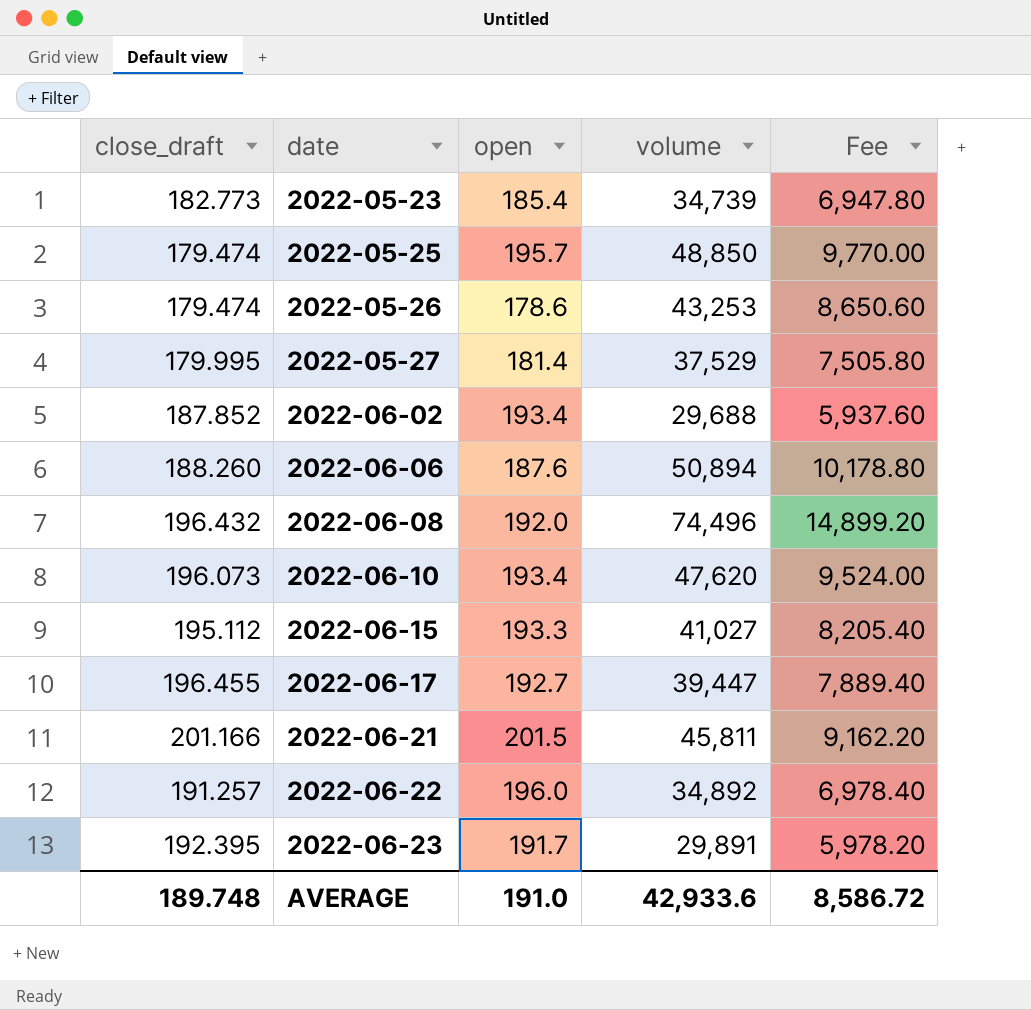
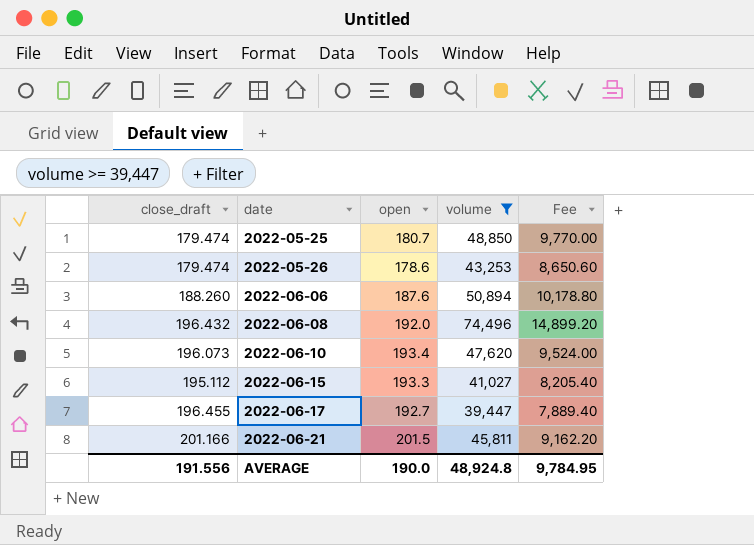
filter: none -> volume >= 39,447
2022-05-25 | open: 195.7 -> 180.7
AVERAGE | close_draft: 189.748 -> 191.556
AVERAGE | open: 191.0 -> 190.0
AVERAGE | volume: 42,933.6 -> 48,924.8
AVERAGE | Fee: 8,586.72 -> 9,784.95

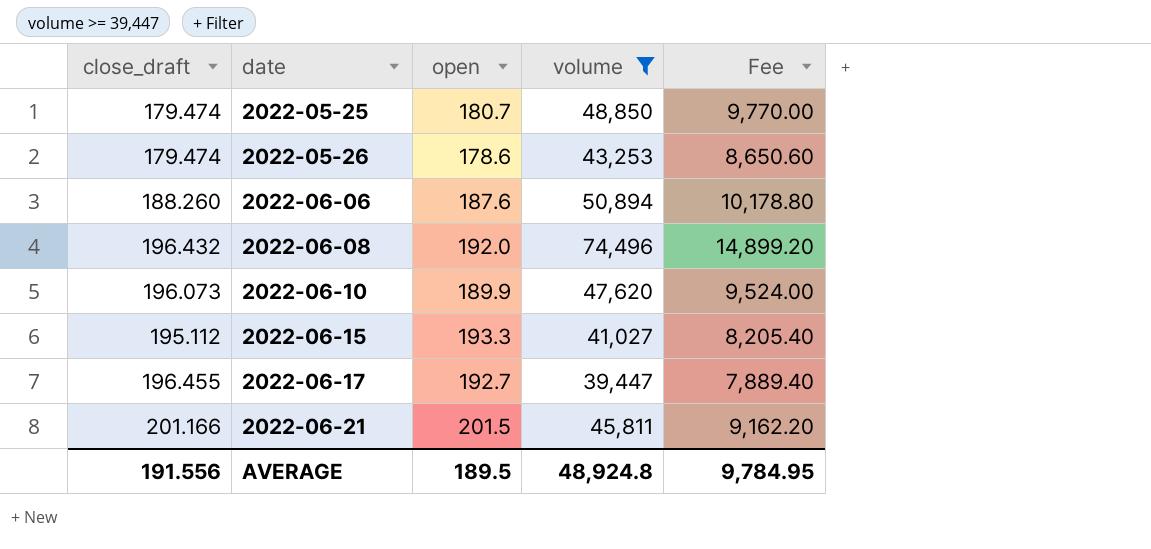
2022-06-10 | open: 193.4 -> 189.9
AVERAGE | open: 190.0 -> 189.5

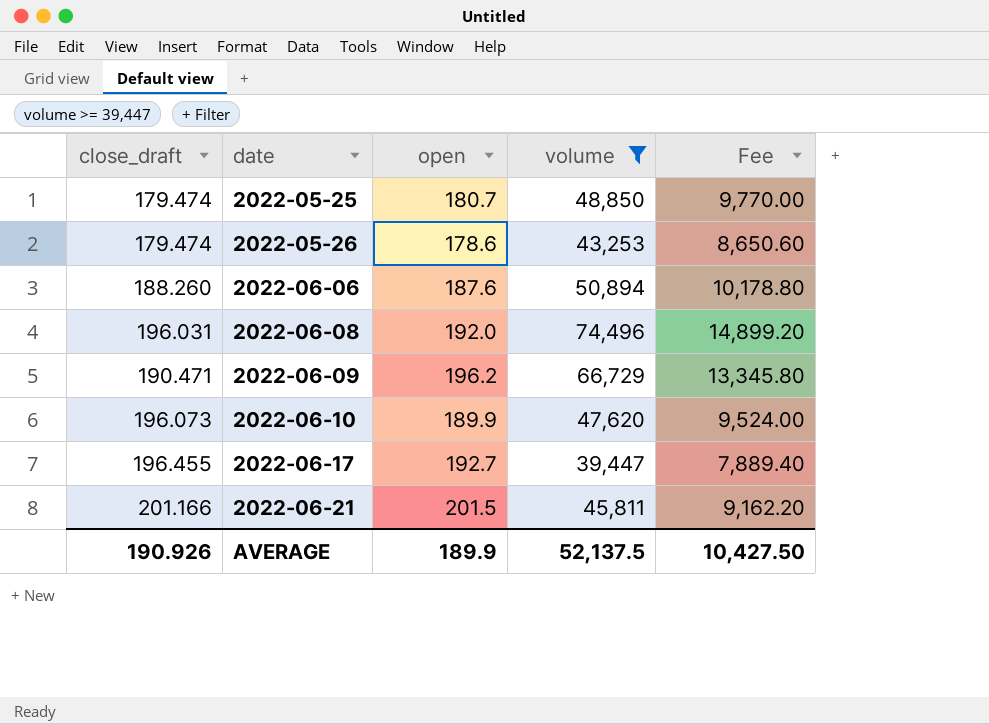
row 2022-06-15: 195.112 | 193.3 | 41,027 | 8,205.40 -> none
2022-06-08 | close_draft: 196.432 -> 196.031
row 2022-06-09: none -> 190.471 | 196.2 | 66,729 | 13,345.80
AVERAGE | close_draft: 191.556 -> 190.926
AVERAGE | open: 189.5 -> 189.9
AVERAGE | volume: 48,924.8 -> 52,137.5
AVERAGE | Fee: 9,784.95 -> 10,427.50

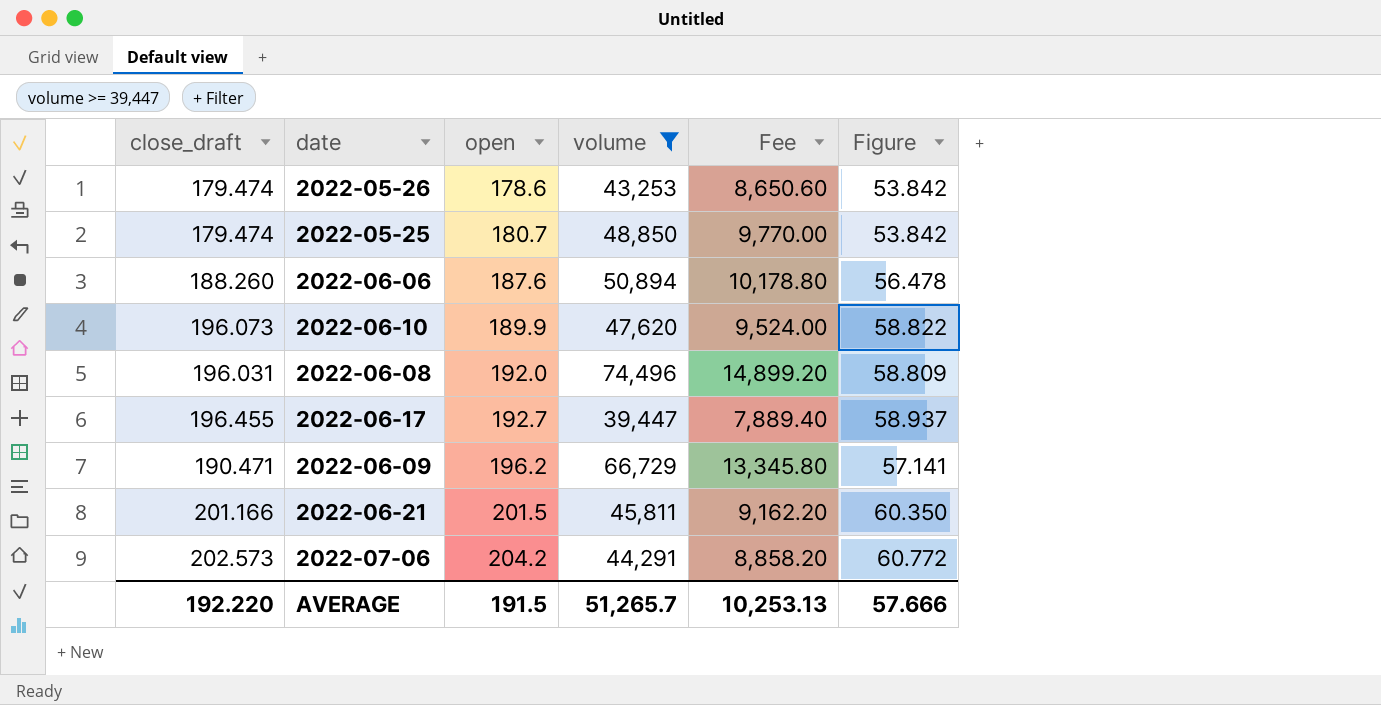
row order: date ascending -> open ascending
column Figure | formula: none -> [close_draft] * 0.3
row 2022-07-06: none -> 202.573 | 204.2 | 44,291 | 8,858.20 | 60.772
AVERAGE | close_draft: 190.926 -> 192.220
AVERAGE | open: 189.9 -> 191.5
AVERAGE | volume: 52,137.5 -> 51,265.7
AVERAGE | Fee: 10,427.50 -> 10,253.13

